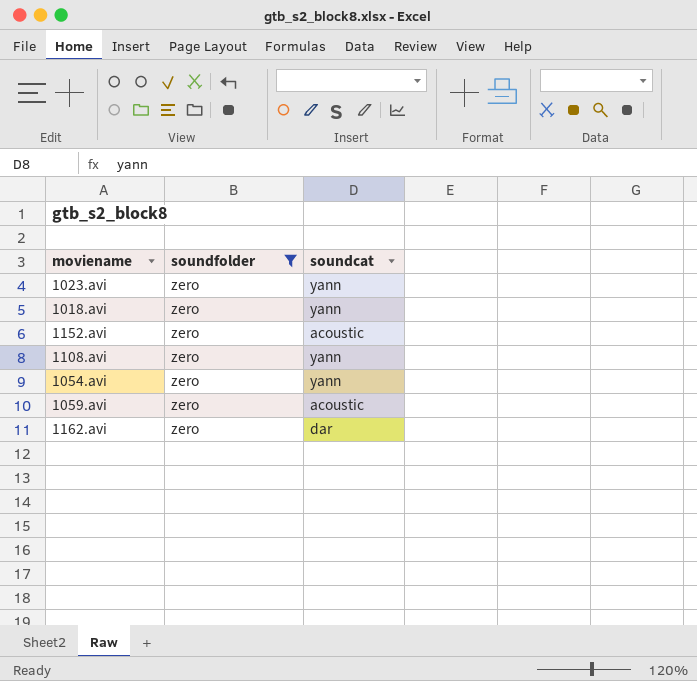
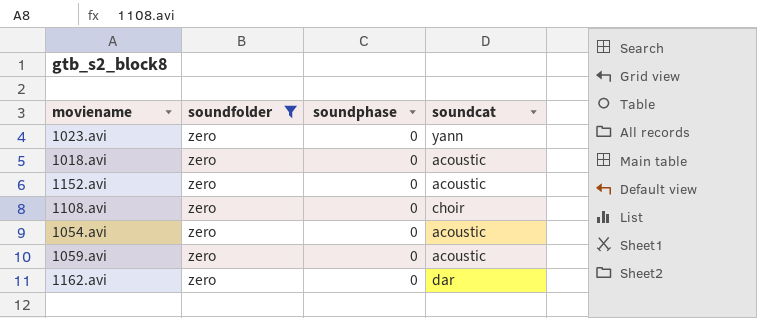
column soundphase | position: none -> 3
1018.avi | soundcat: yann -> acoustic
1108.avi | soundcat: yann -> choir
1054.avi | soundcat: yann -> acoustic

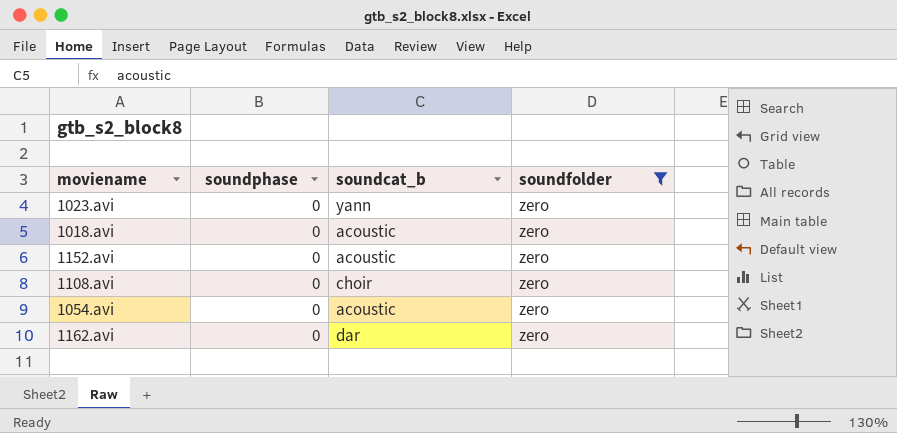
column name: soundcat -> soundcat_b
column soundfolder | position: 2 -> 4
row 1059.avi: zero | 0 | acoustic -> none

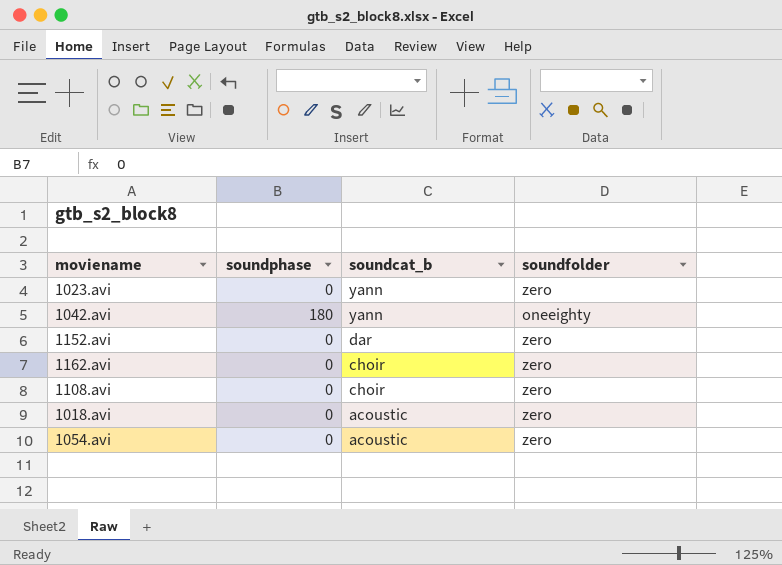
filter: soundfolder = zero -> none
row order: none -> soundcat_b descending
1152.avi | soundcat_b: acoustic -> dar
1162.avi | soundcat_b: dar -> choir

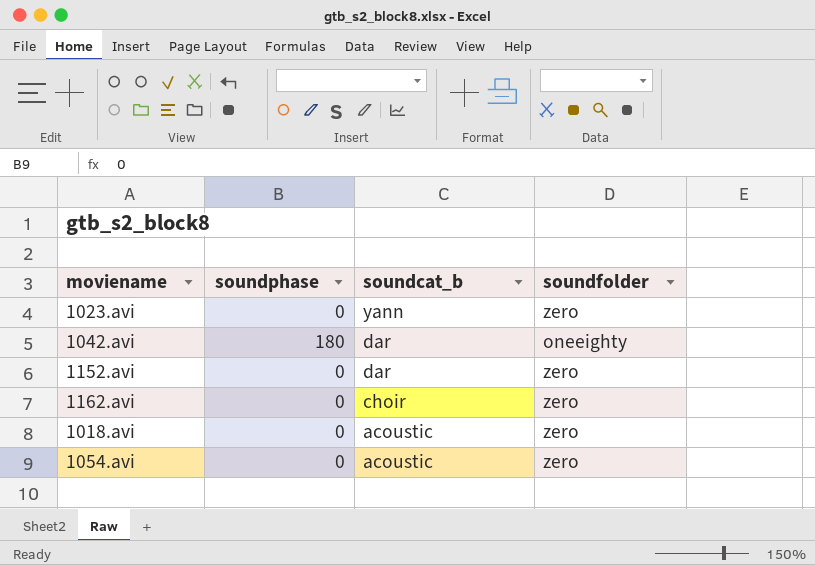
row 1108.avi: 0 | choir | zero -> none
1042.avi | soundcat_b: yann -> dar

